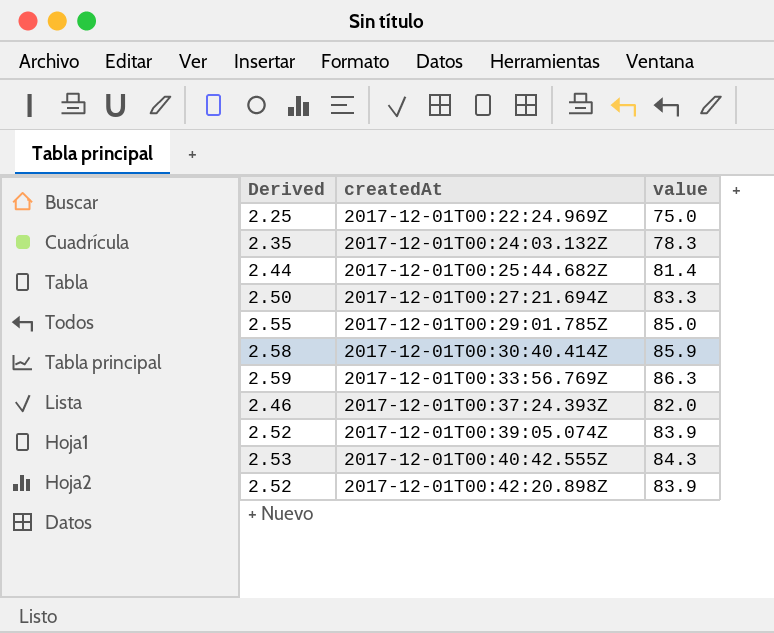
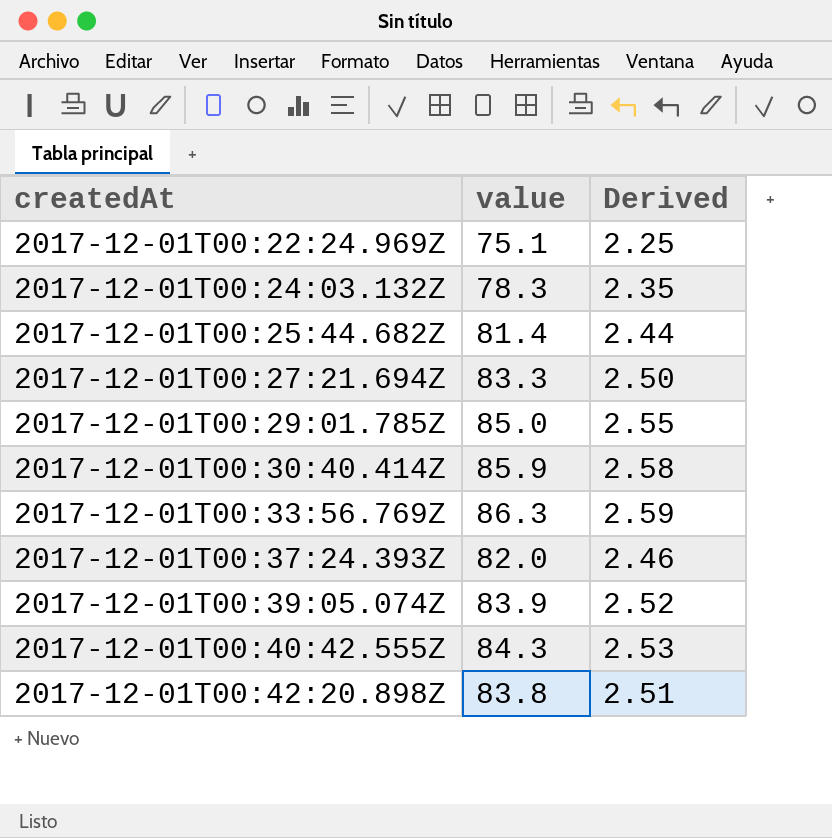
column Derived | position: 1 -> 3
2017-12-01T00:22:24.969Z | value: 75.0 -> 75.1
2017-12-01T00:42:20.898Z | value: 83.9 -> 83.8
2017-12-01T00:42:20.898Z | Derived: 2.52 -> 2.51

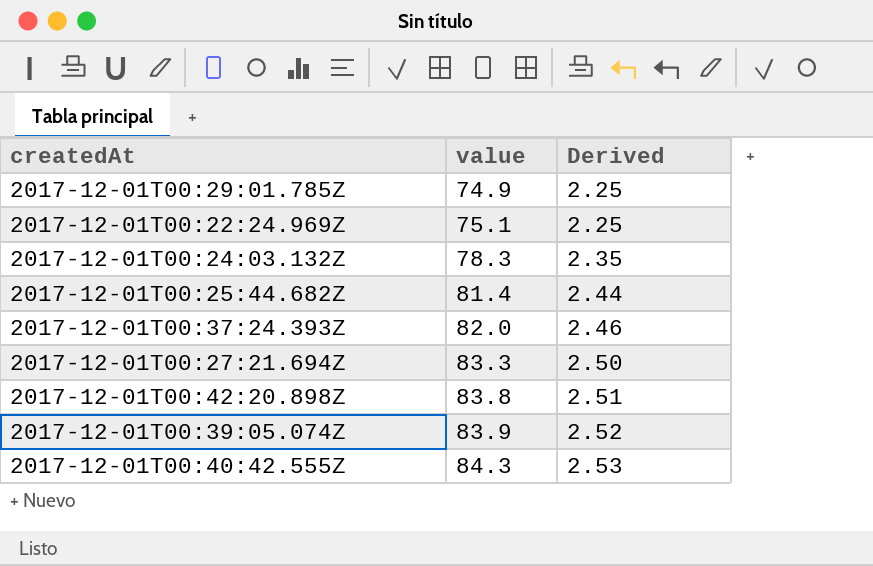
row order: createdAt ascending -> value ascending
row 2017-12-01T00:30:40.414Z: 85.9 | 2.58 -> none
row 2017-12-01T00:33:56.769Z: 86.3 | 2.59 -> none
2017-12-01T00:29:01.785Z | value: 85.0 -> 74.9
2017-12-01T00:29:01.785Z | Derived: 2.55 -> 2.25

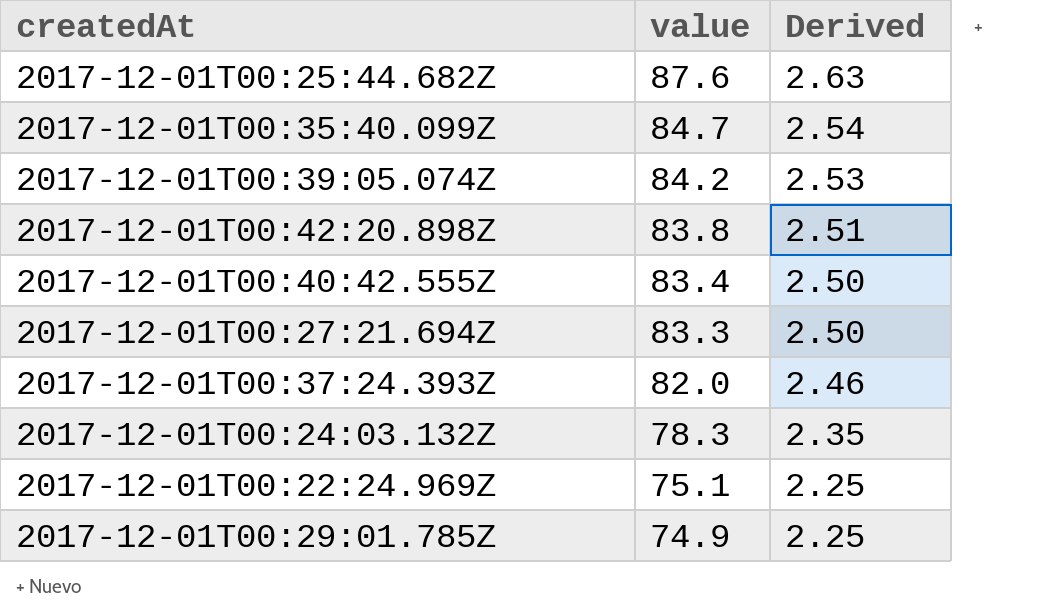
row order: value ascending -> value descending
2017-12-01T00:25:44.682Z | value: 81.4 -> 87.6
2017-12-01T00:25:44.682Z | Derived: 2.44 -> 2.63
row 2017-12-01T00:35:40.099Z: none -> 84.7 | 2.54
2017-12-01T00:39:05.074Z | value: 83.9 -> 84.2
2017-12-01T00:39:05.074Z | Derived: 2.52 -> 2.53
2017-12-01T00:40:42.555Z | value: 84.3 -> 83.4
2017-12-01T00:40:42.555Z | Derived: 2.53 -> 2.50

